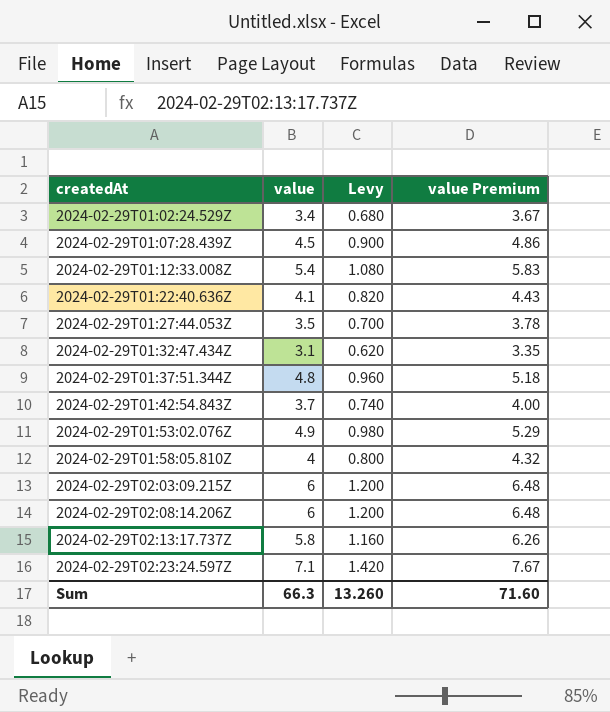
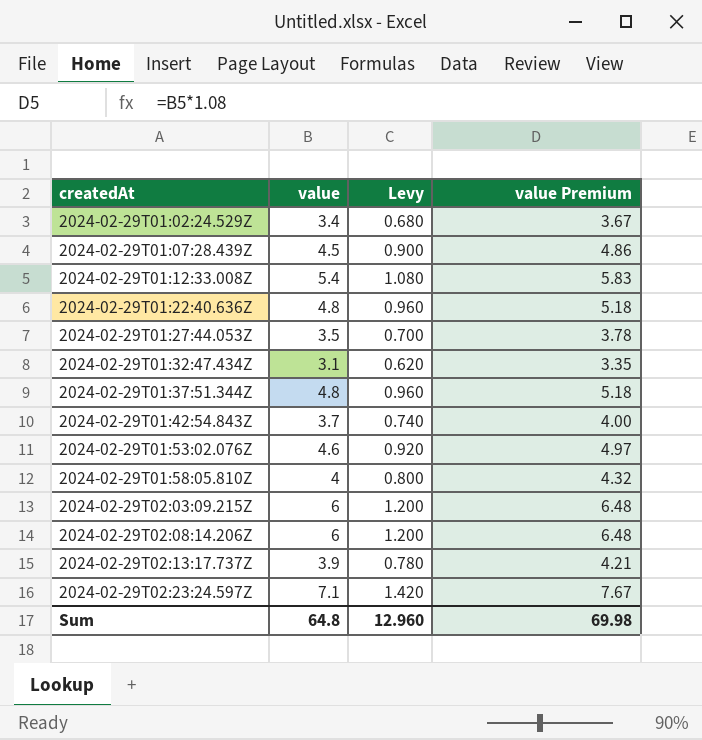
2024-02-29T01:22:40.636Z | value: 4.1 -> 4.8
2024-02-29T01:22:40.636Z | Levy: 0.820 -> 0.960
2024-02-29T01:22:40.636Z | value Premium: 4.43 -> 5.18
2024-02-29T01:53:02.076Z | value: 4.9 -> 4.6
2024-02-29T01:53:02.076Z | Levy: 0.980 -> 0.920
2024-02-29T01:53:02.076Z | value Premium: 5.29 -> 4.97
2024-02-29T02:13:17.737Z | value: 5.8 -> 3.9
2024-02-29T02:13:17.737Z | Levy: 1.160 -> 0.780
2024-02-29T02:13:17.737Z | value Premium: 6.26 -> 4.21
Sum | value: 66.3 -> 64.8
Sum | Levy: 13.260 -> 12.960
Sum | value Premium: 71.60 -> 69.98

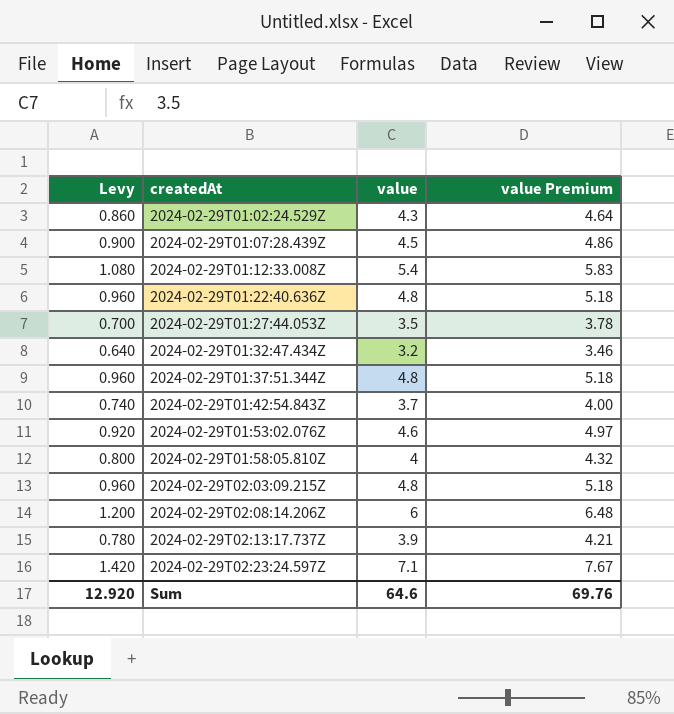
column Levy | position: 3 -> 1
2024-02-29T01:02:24.529Z | Levy: 0.680 -> 0.860
2024-02-29T01:02:24.529Z | value: 3.4 -> 4.3
2024-02-29T01:02:24.529Z | value Premium: 3.67 -> 4.64
2024-02-29T01:32:47.434Z | Levy: 0.620 -> 0.640
2024-02-29T01:32:47.434Z | value: 3.1 -> 3.2
2024-02-29T01:32:47.434Z | value Premium: 3.35 -> 3.46
2024-02-29T02:03:09.215Z | Levy: 1.200 -> 0.960
2024-02-29T02:03:09.215Z | value: 6 -> 4.8
2024-02-29T02:03:09.215Z | value Premium: 6.48 -> 5.18
Sum | Levy: 12.960 -> 12.920
Sum | value: 64.8 -> 64.6
Sum | value Premium: 69.98 -> 69.76

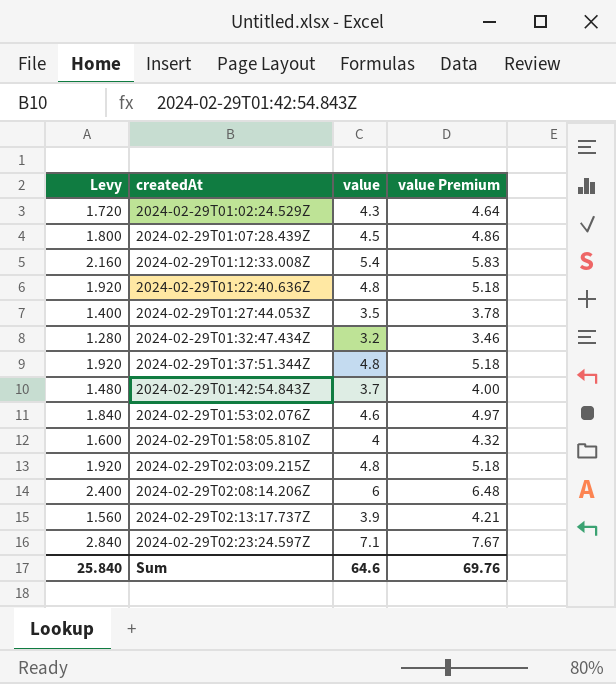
column Levy | formula: [value] * 0.2 -> [value] * 0.4
Sum | Levy: 12.920 -> 25.840

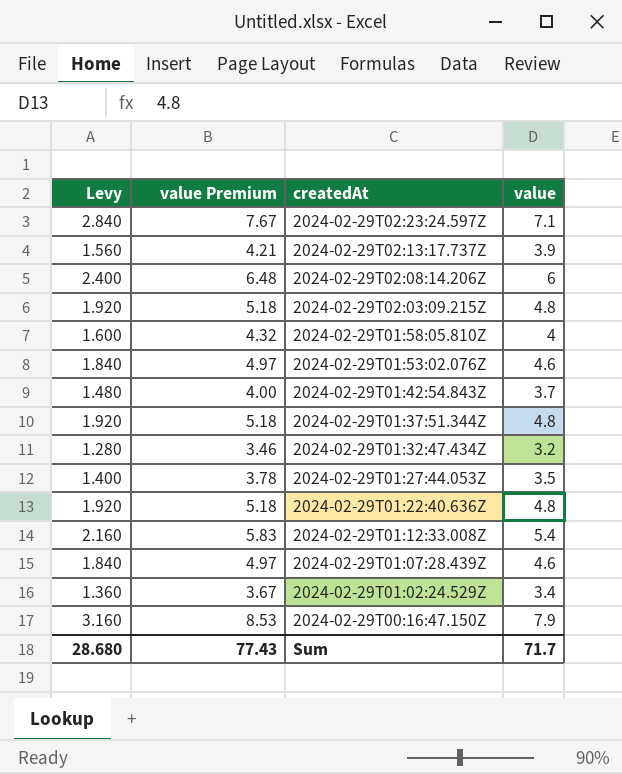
row order: createdAt ascending -> createdAt descending
column value Premium | position: 4 -> 2
2024-02-29T01:07:28.439Z | Levy: 1.800 -> 1.840
2024-02-29T01:07:28.439Z | value Premium: 4.86 -> 4.97
2024-02-29T01:07:28.439Z | value: 4.5 -> 4.6
2024-02-29T01:02:24.529Z | Levy: 1.720 -> 1.360
2024-02-29T01:02:24.529Z | value Premium: 4.64 -> 3.67
2024-02-29T01:02:24.529Z | value: 4.3 -> 3.4
row 2024-02-29T00:16:47.150Z: none -> 3.160 | 8.53 | 7.9
Sum | Levy: 25.840 -> 28.680
Sum | value Premium: 69.76 -> 77.43
Sum | value: 64.6 -> 71.7

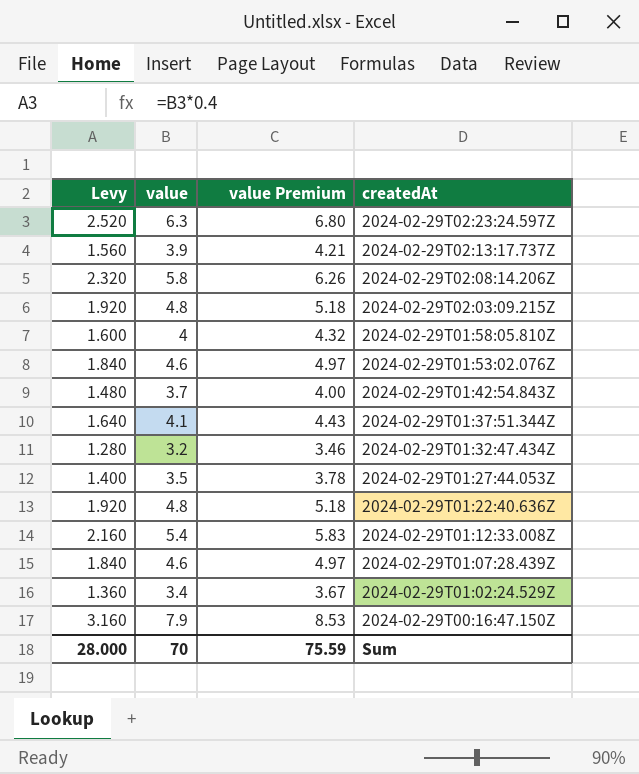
column value | position: 4 -> 2
2024-02-29T02:23:24.597Z | Levy: 2.840 -> 2.520
2024-02-29T02:23:24.597Z | value: 7.1 -> 6.3
2024-02-29T02:23:24.597Z | value Premium: 7.67 -> 6.80
2024-02-29T02:08:14.206Z | Levy: 2.400 -> 2.320
2024-02-29T02:08:14.206Z | value: 6 -> 5.8
2024-02-29T02:08:14.206Z | value Premium: 6.48 -> 6.26
2024-02-29T01:37:51.344Z | Levy: 1.920 -> 1.640
2024-02-29T01:37:51.344Z | value: 4.8 -> 4.1
2024-02-29T01:37:51.344Z | value Premium: 5.18 -> 4.43
Sum | Levy: 28.680 -> 28.000
Sum | value: 71.7 -> 70
Sum | value Premium: 77.43 -> 75.59

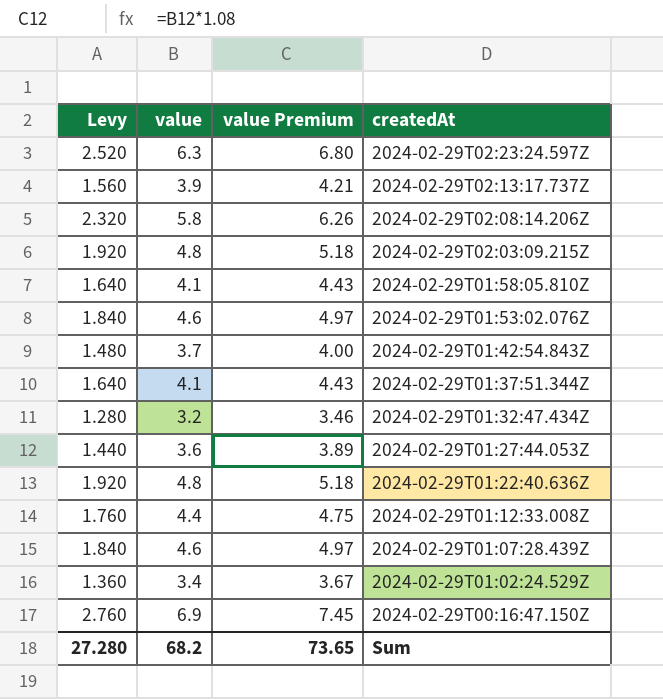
2024-02-29T01:58:05.810Z | Levy: 1.600 -> 1.640
2024-02-29T01:58:05.810Z | value: 4 -> 4.1
2024-02-29T01:58:05.810Z | value Premium: 4.32 -> 4.43
2024-02-29T01:27:44.053Z | Levy: 1.400 -> 1.440
2024-02-29T01:27:44.053Z | value: 3.5 -> 3.6
2024-02-29T01:27:44.053Z | value Premium: 3.78 -> 3.89
2024-02-29T01:12:33.008Z | Levy: 2.160 -> 1.760
2024-02-29T01:12:33.008Z | value: 5.4 -> 4.4
2024-02-29T01:12:33.008Z | value Premium: 5.83 -> 4.75
2024-02-29T00:16:47.150Z | Levy: 3.160 -> 2.760
2024-02-29T00:16:47.150Z | value: 7.9 -> 6.9
2024-02-29T00:16:47.150Z | value Premium: 8.53 -> 7.45
Sum | Levy: 28.000 -> 27.280
Sum | value: 70 -> 68.2
Sum | value Premium: 75.59 -> 73.65

